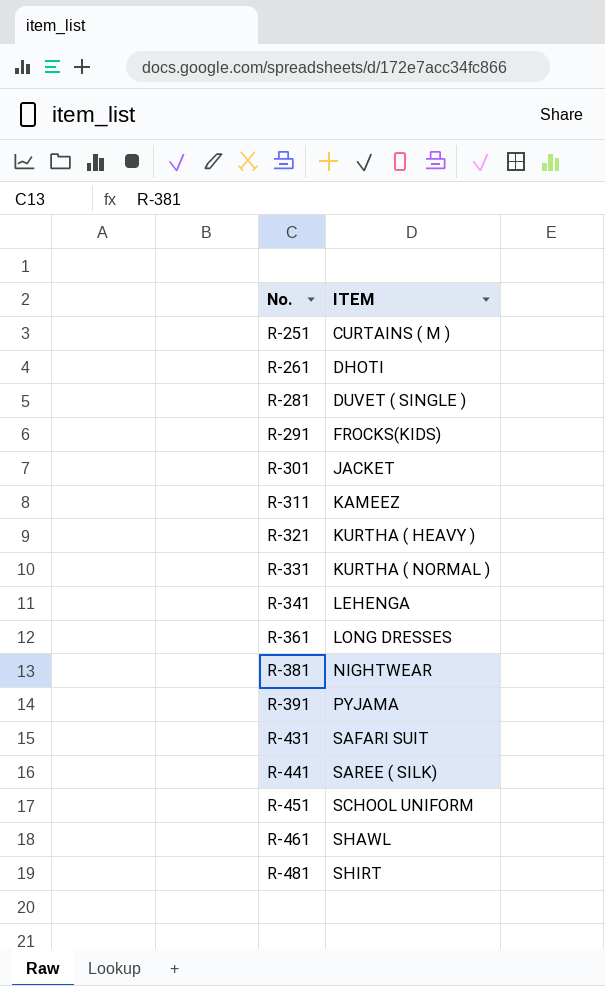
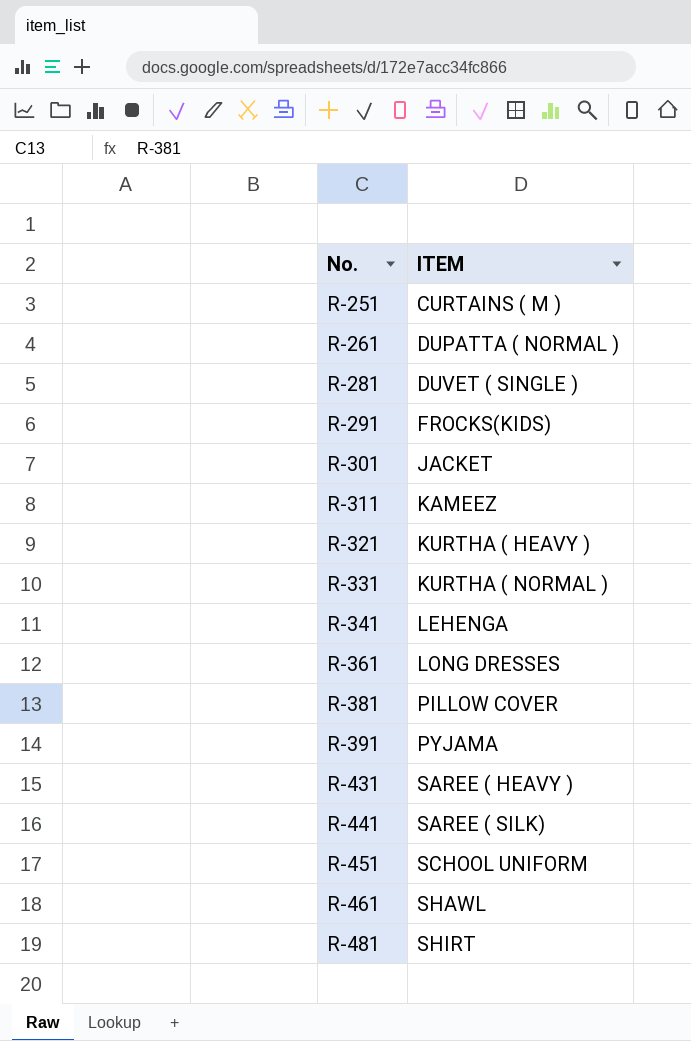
R-261 | ITEM: DHOTI -> DUPATTA ( NORMAL )
R-381 | ITEM: NIGHTWEAR -> PILLOW COVER
R-431 | ITEM: SAFARI SUIT -> SAREE ( HEAVY )

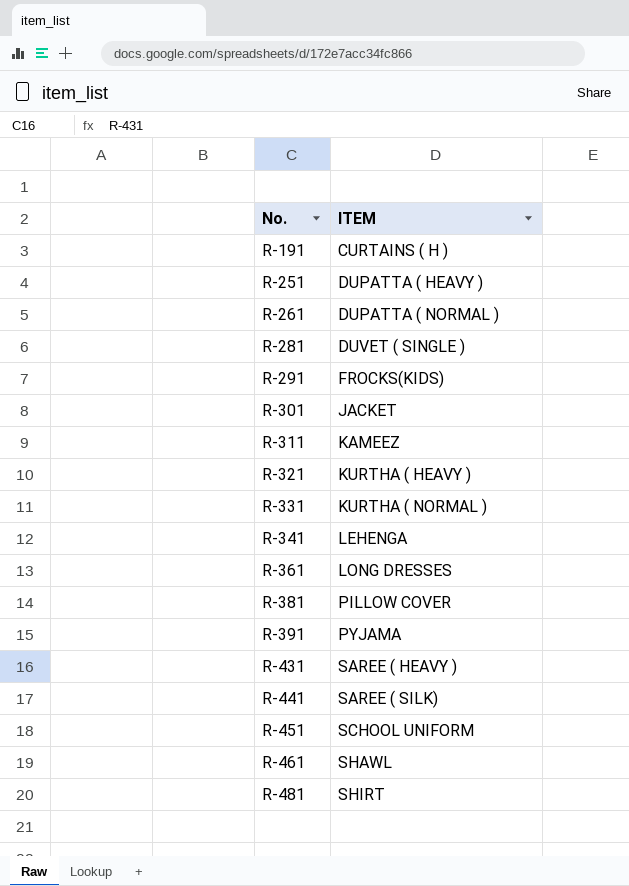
row R-191: none -> CURTAINS ( H )
R-251 | ITEM: CURTAINS ( M ) -> DUPATTA ( HEAVY )

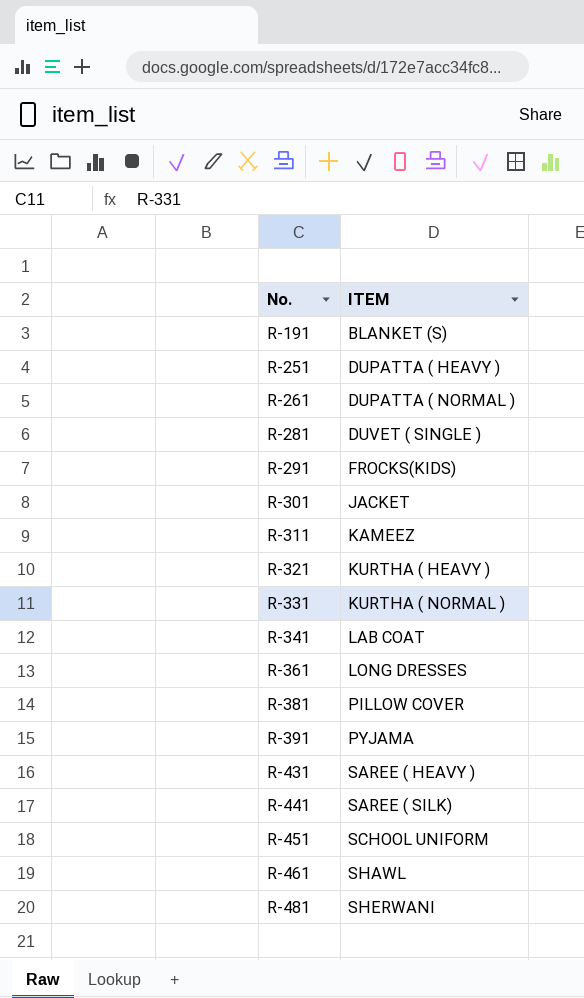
R-191 | ITEM: CURTAINS ( H ) -> BLANKET (S)
R-341 | ITEM: LEHENGA -> LAB COAT
R-481 | ITEM: SHIRT -> SHERWANI

